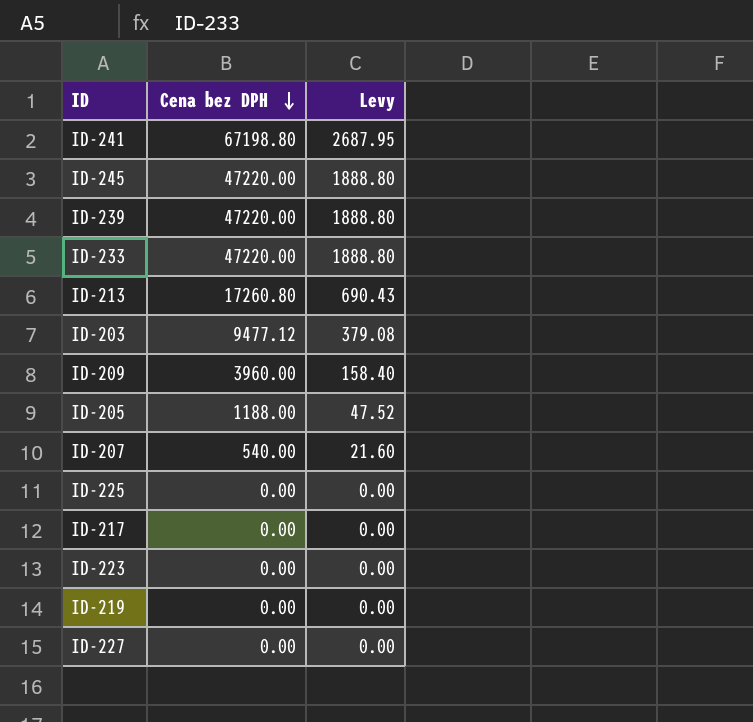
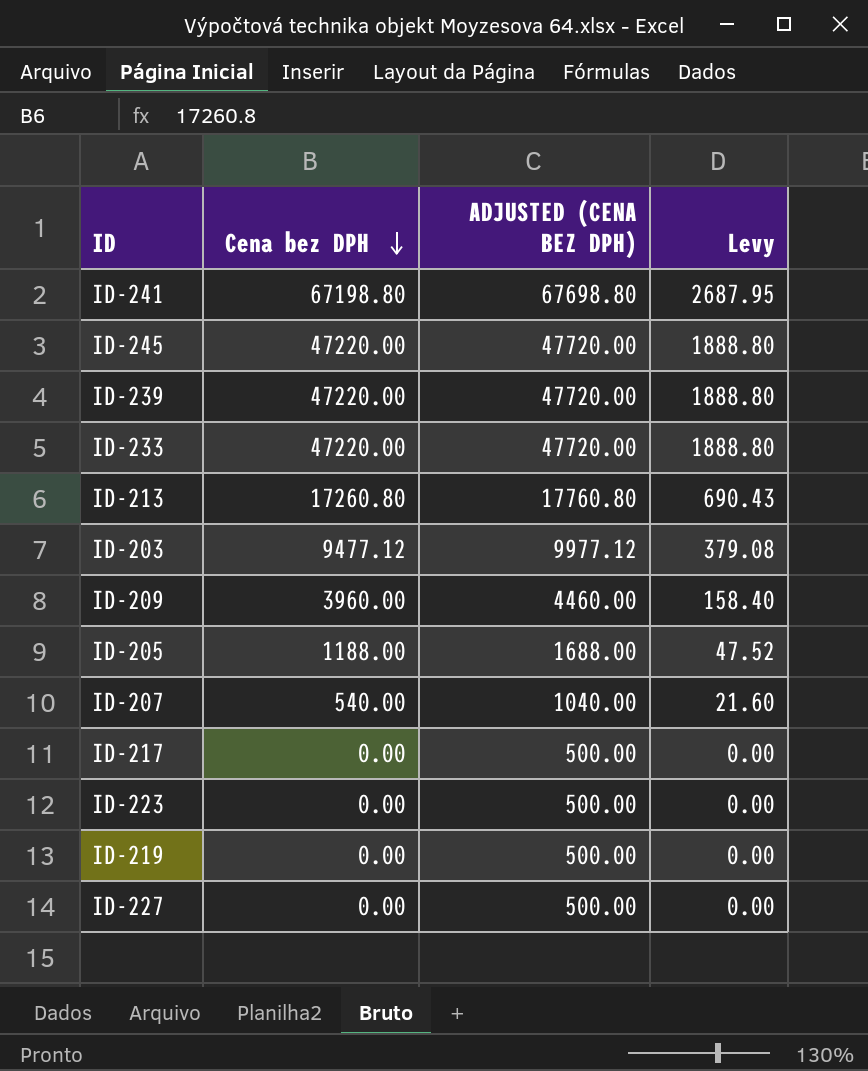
column ADJUSTED (CENA BEZ DPH) | formula: none -> [Cena bez DPH] + 500
row ID-225: 0.00 | 0.00 -> none

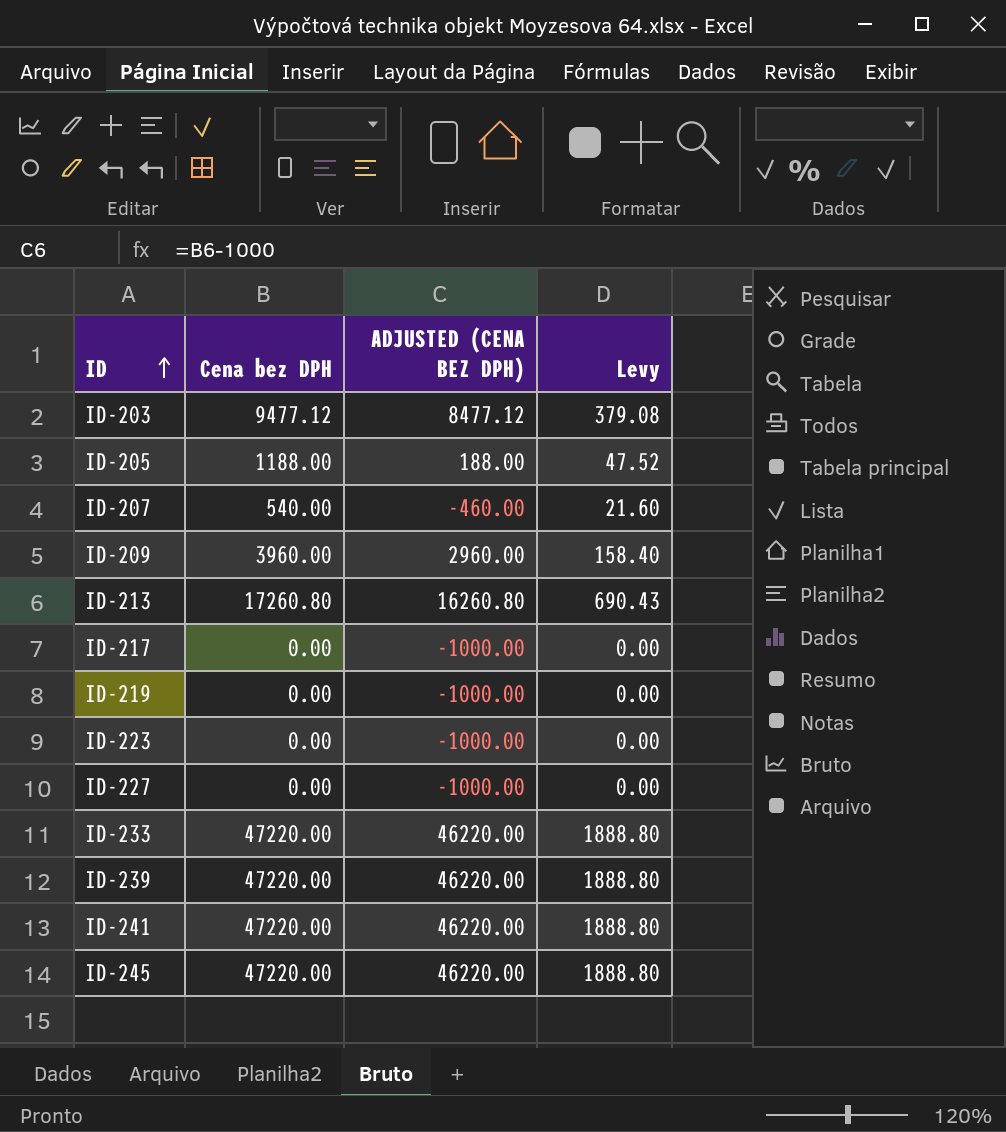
row order: Cena bez DPH descending -> ID ascending
column ADJUSTED (CENA BEZ DPH) | formula: [Cena bez DPH] + 500 -> [Cena bez DPH] - 1000
ID-241 | Cena bez DPH: 67198.80 -> 47220.00
ID-241 | Levy: 2687.95 -> 1888.80

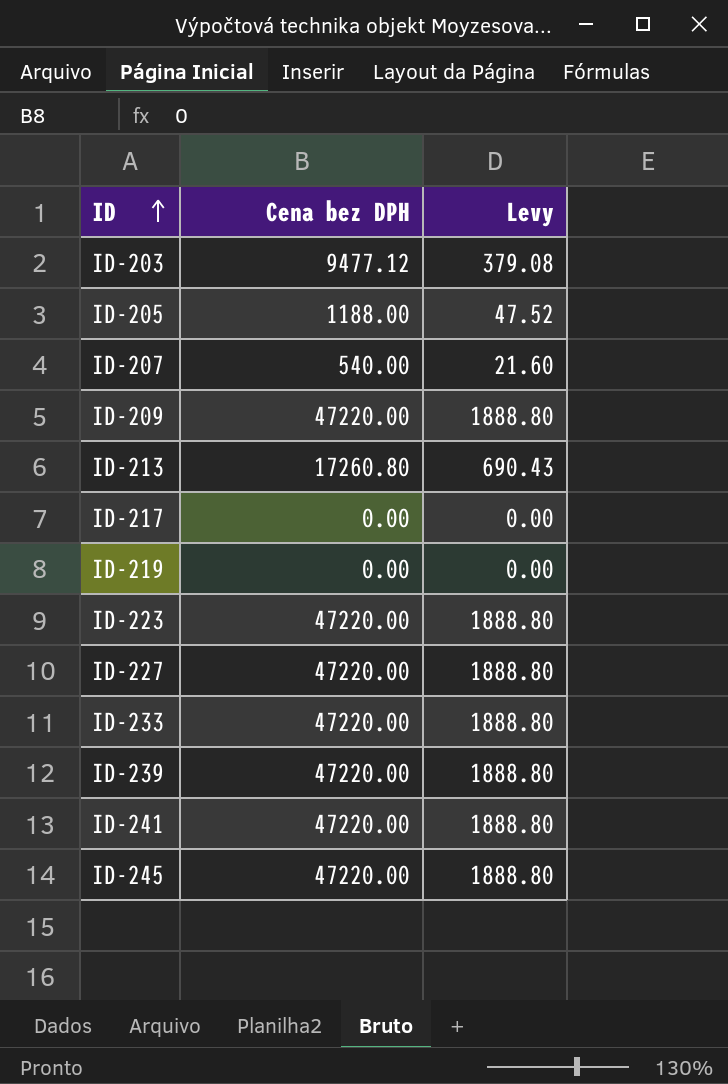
column ADJUSTED (CENA BEZ DPH) | formula: [Cena bez DPH] - 1000 -> none
ID-209 | Cena bez DPH: 3960.00 -> 47220.00
ID-209 | Levy: 158.40 -> 1888.80
ID-223 | Cena bez DPH: 0.00 -> 47220.00
ID-223 | Levy: 0.00 -> 1888.80
ID-227 | Cena bez DPH: 0.00 -> 47220.00
ID-227 | Levy: 0.00 -> 1888.80

